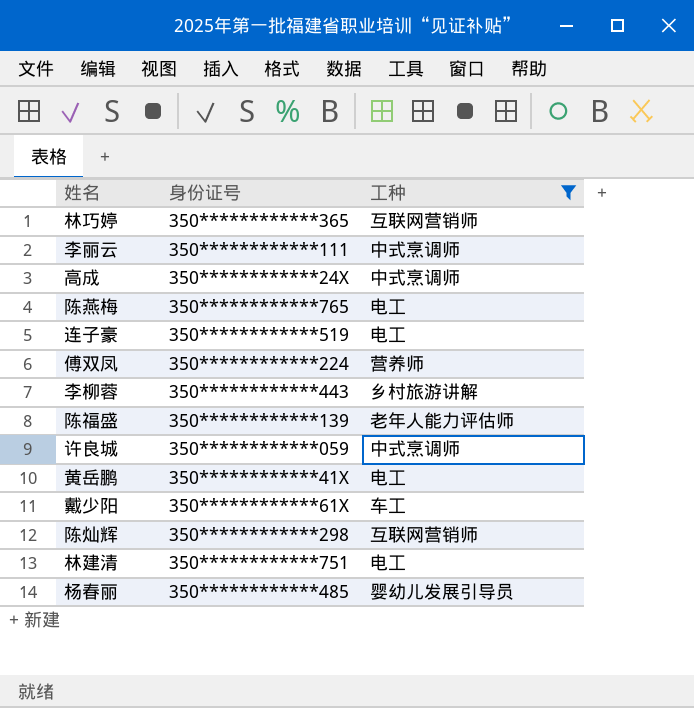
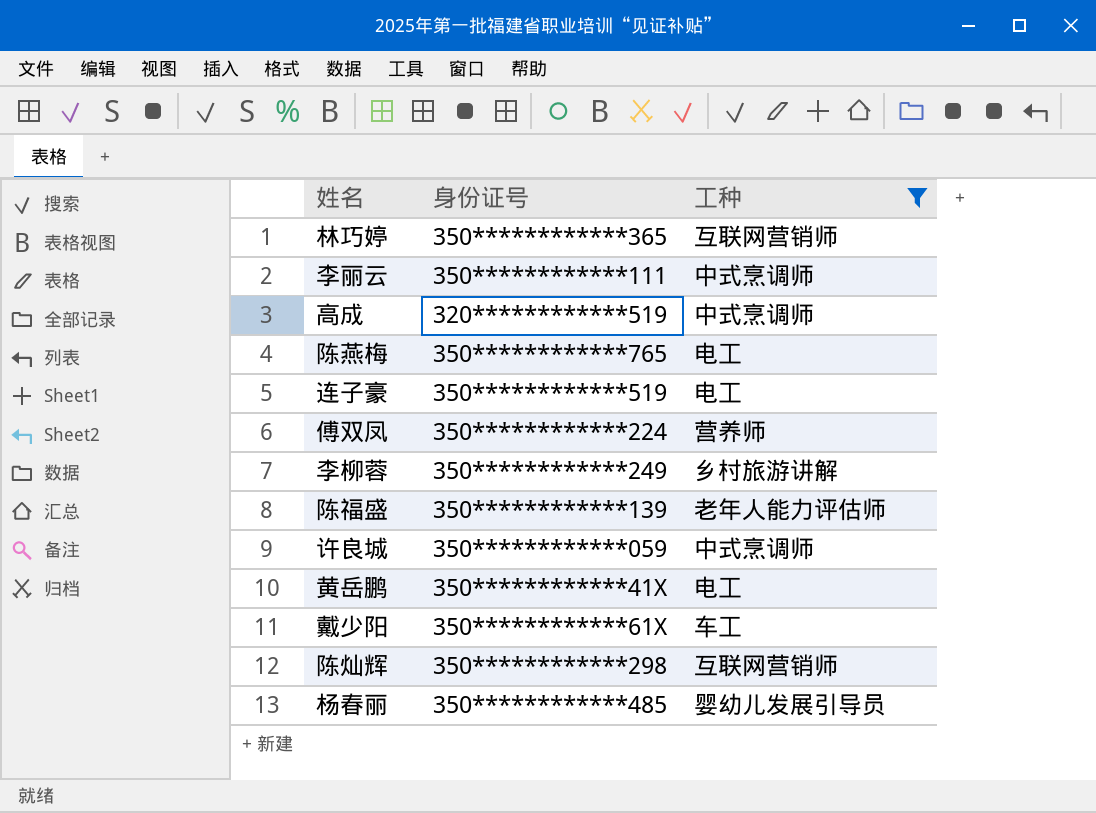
row 林建清: 350************751 | 电工 -> none
高成 | 身份证号: 350************24X -> 320************519
李柳蓉 | 身份证号: 350************443 -> 350************249

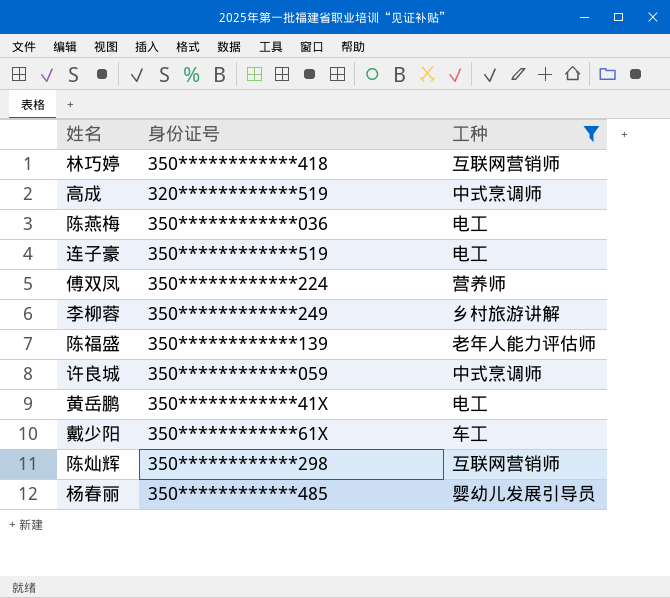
row 李丽云: 350************111 | 中式烹调师 -> none
林巧婷 | 身份证号: 350************365 -> 350************418
陈燕梅 | 身份证号: 350************765 -> 350************036

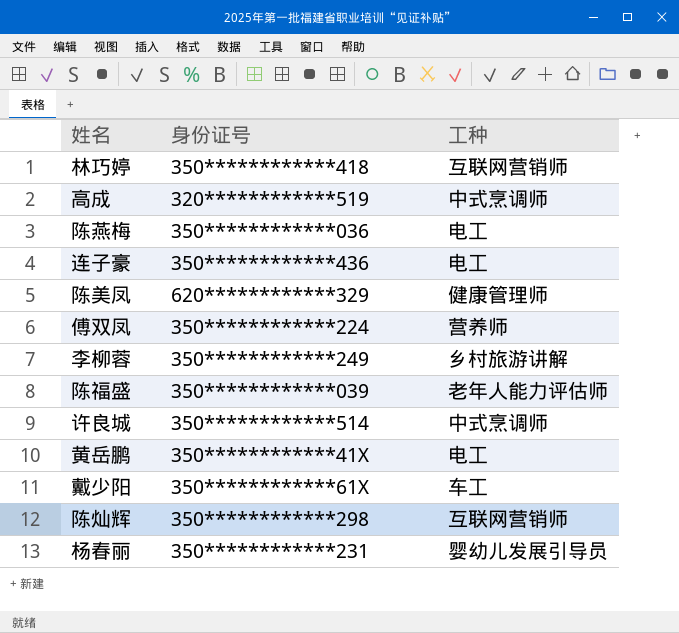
filter: 工种 != 健康管理师 -> none
连子豪 | 身份证号: 350************519 -> 350************436
陈福盛 | 身份证号: 350************139 -> 350************039
许良城 | 身份证号: 350************059 -> 350************514
杨春丽 | 身份证号: 350************485 -> 350************231

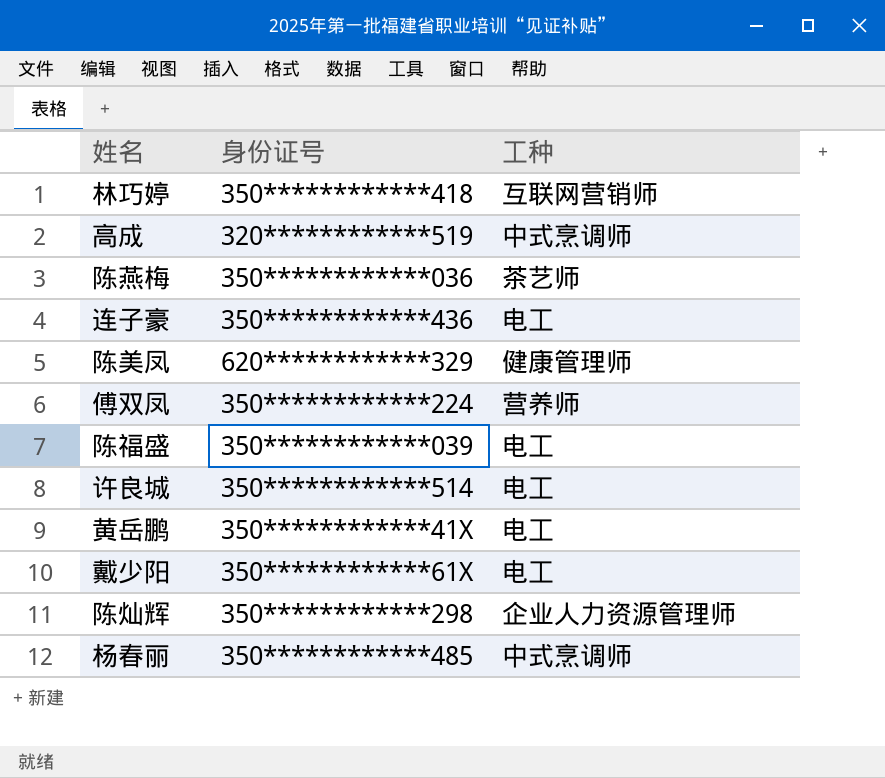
row 李柳蓉: 350************249 | 乡村旅游讲解 -> none
陈燕梅 | 工种: 电工 -> 茶艺师
陈福盛 | 工种: 老年人能力评估师 -> 电工
许良城 | 工种: 中式烹调师 -> 电工
戴少阳 | 工种: 车工 -> 电工
陈灿辉 | 工种: 互联网营销师 -> 企业人力资源管理师
杨春丽 | 身份证号: 350************231 -> 350************485
杨春丽 | 工种: 婴幼儿发展引导员 -> 中式烹调师

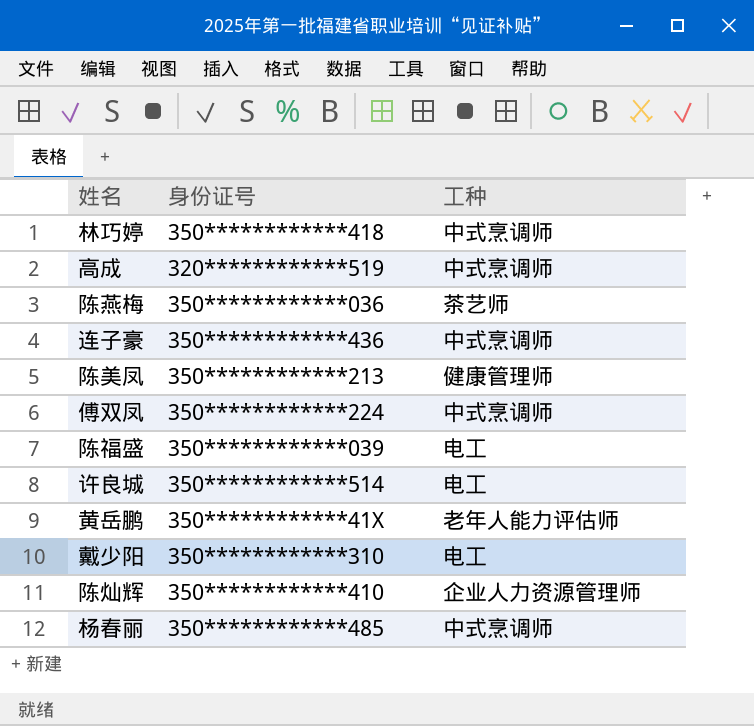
林巧婷 | 工种: 互联网营销师 -> 中式烹调师
连子豪 | 工种: 电工 -> 中式烹调师
陈美凤 | 身份证号: 620************329 -> 350************213
傅双凤 | 工种: 营养师 -> 中式烹调师
黄岳鹏 | 工种: 电工 -> 老年人能力评估师
戴少阳 | 身份证号: 350************61X -> 350************310
陈灿辉 | 身份证号: 350************298 -> 350************410

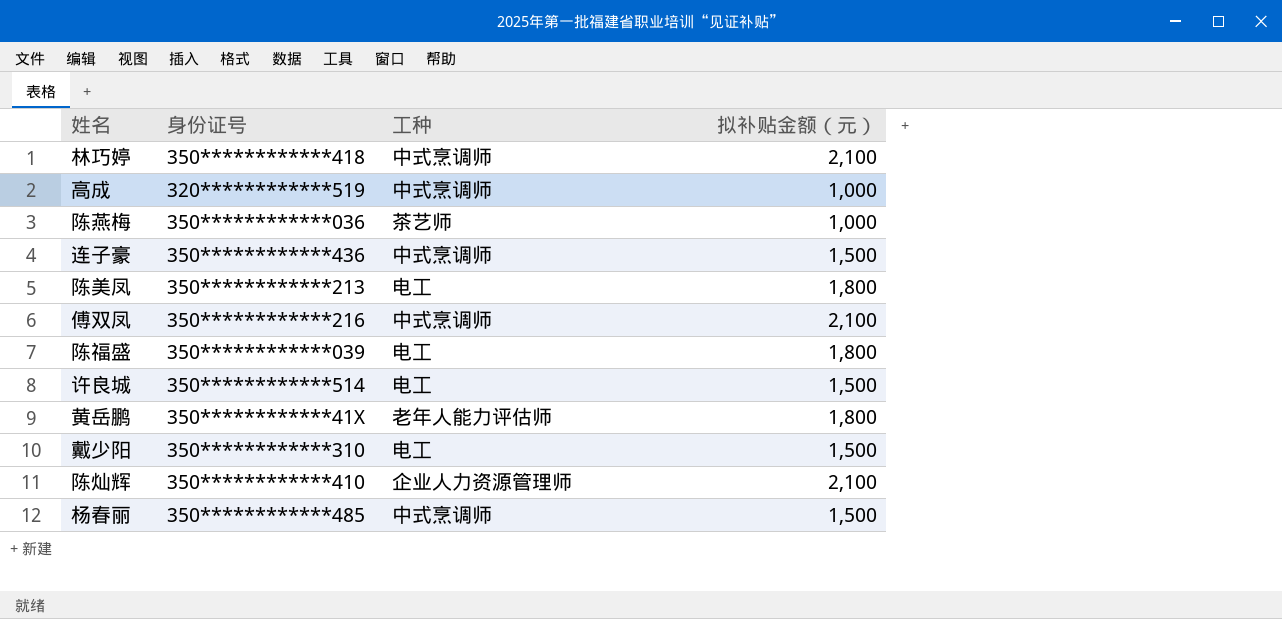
column 拟补贴金额（元） | position: none -> 4
陈美凤 | 工种: 健康管理师 -> 电工
傅双凤 | 身份证号: 350************224 -> 350************216

